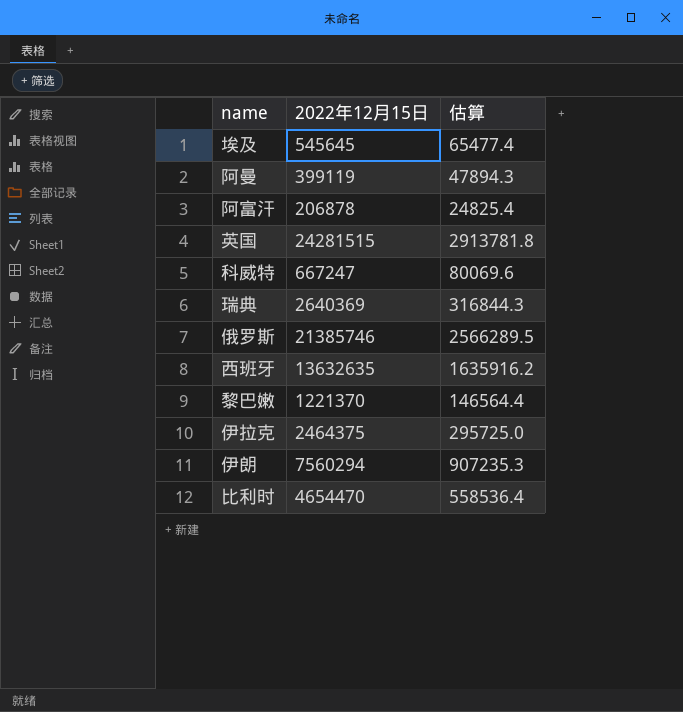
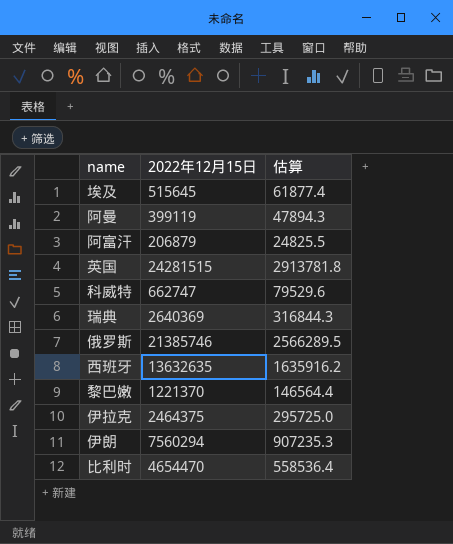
埃及 | 2022年12月15日: 545645 -> 515645
埃及 | 估算: 65477.4 -> 61877.4
阿富汗 | 2022年12月15日: 206878 -> 206879
阿富汗 | 估算: 24825.4 -> 24825.5
科威特 | 2022年12月15日: 667247 -> 662747
科威特 | 估算: 80069.6 -> 79529.6

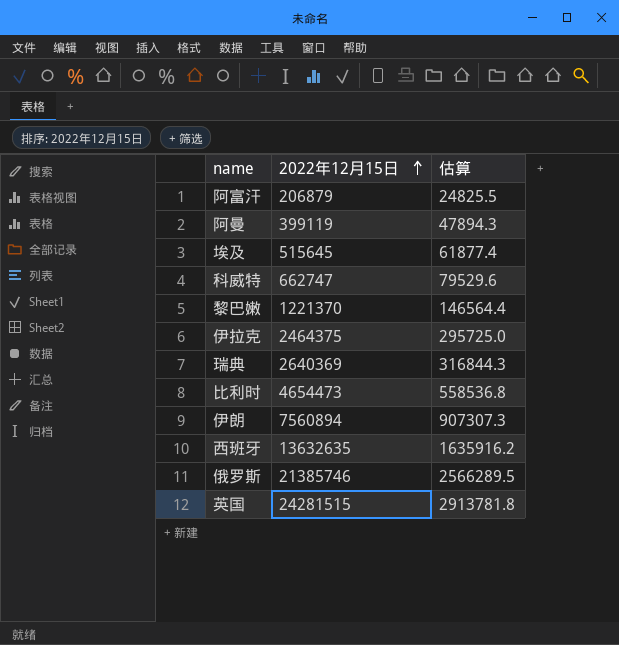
row order: none -> 2022年12月15日 ascending
比利时 | 2022年12月15日: 4654470 -> 4654473
比利时 | 估算: 558536.4 -> 558536.8
伊朗 | 2022年12月15日: 7560294 -> 7560894
伊朗 | 估算: 907235.3 -> 907307.3

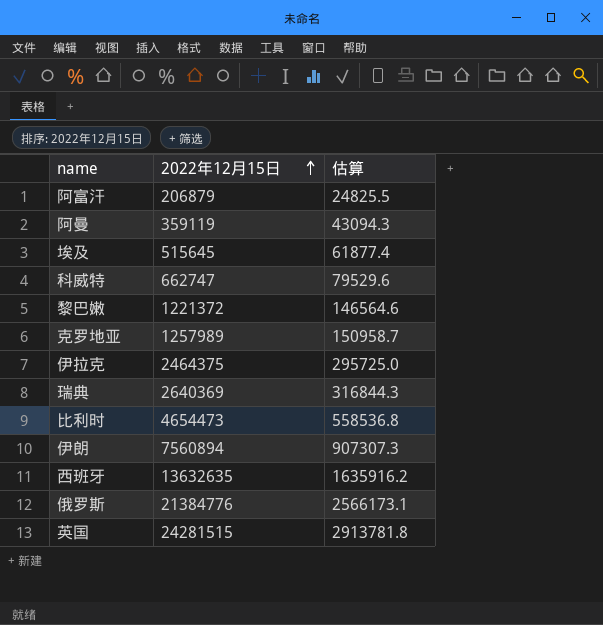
阿曼 | 2022年12月15日: 399119 -> 359119
阿曼 | 估算: 47894.3 -> 43094.3
黎巴嫩 | 2022年12月15日: 1221370 -> 1221372
黎巴嫩 | 估算: 146564.4 -> 146564.6
row 克罗地亚: none -> 1257989 | 150958.7
俄罗斯 | 2022年12月15日: 21385746 -> 21384776
俄罗斯 | 估算: 2566289.5 -> 2566173.1

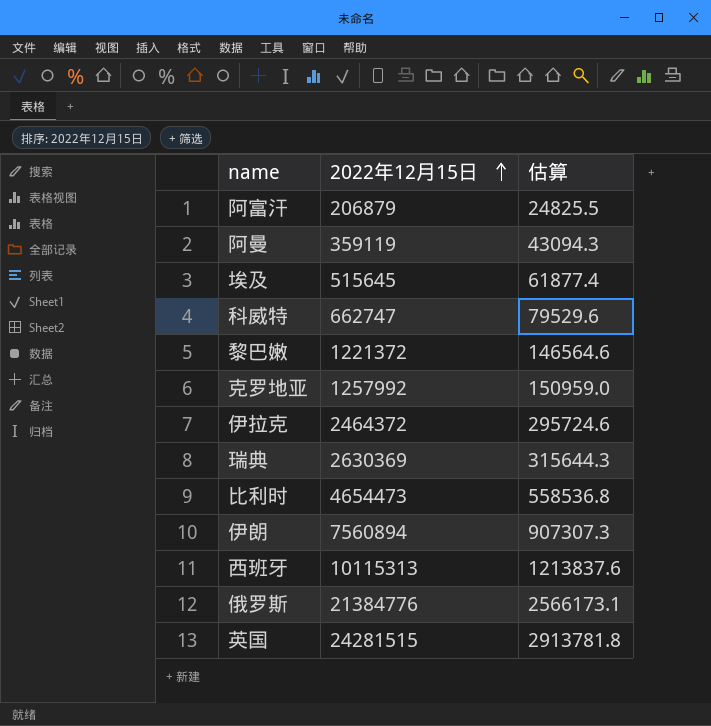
克罗地亚 | 2022年12月15日: 1257989 -> 1257992
克罗地亚 | 估算: 150958.7 -> 150959.0
伊拉克 | 2022年12月15日: 2464375 -> 2464372
伊拉克 | 估算: 295725.0 -> 295724.6
瑞典 | 2022年12月15日: 2640369 -> 2630369
瑞典 | 估算: 316844.3 -> 315644.3
西班牙 | 2022年12月15日: 13632635 -> 10115313
西班牙 | 估算: 1635916.2 -> 1213837.6

